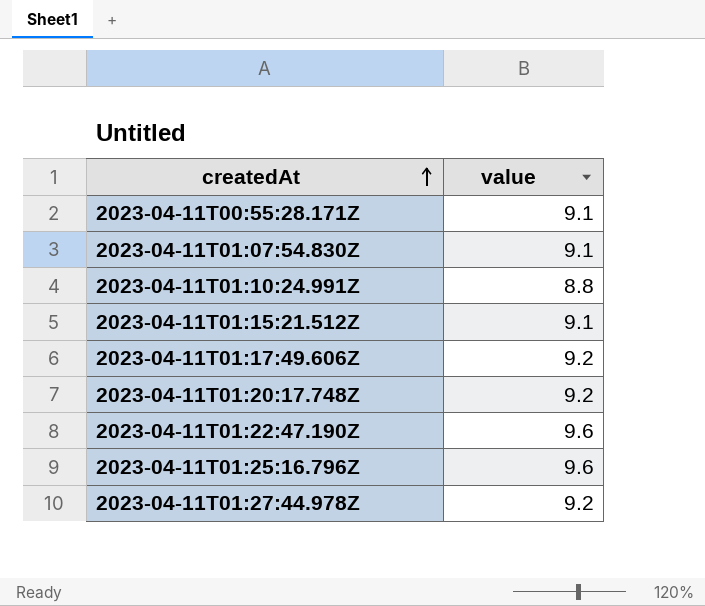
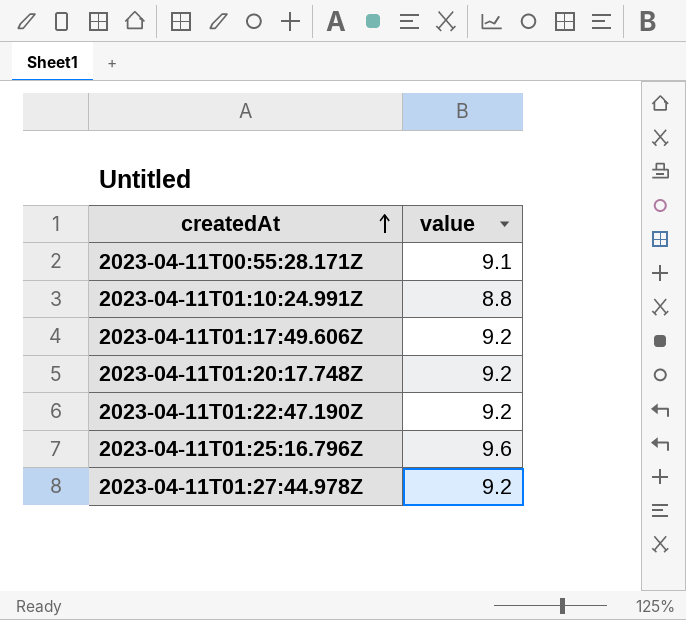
row 2023-04-11T01:07:54.830Z: 9.1 -> none
row 2023-04-11T01:15:21.512Z: 9.1 -> none
2023-04-11T01:22:47.190Z | value: 9.6 -> 9.2

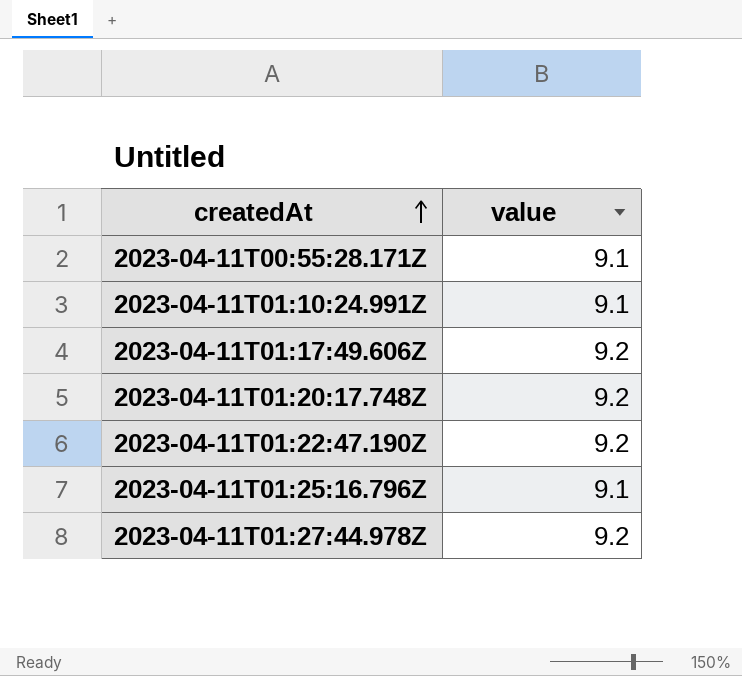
2023-04-11T01:10:24.991Z | value: 8.8 -> 9.1
2023-04-11T01:25:16.796Z | value: 9.6 -> 9.1

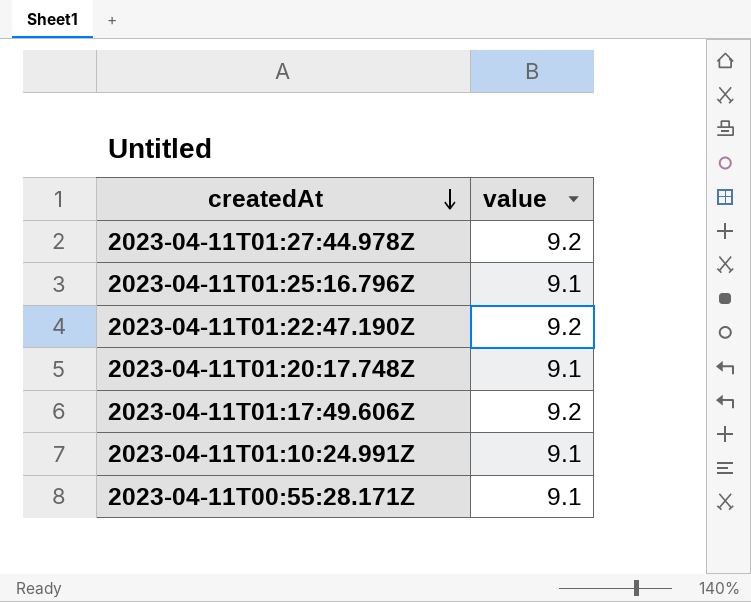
row order: createdAt ascending -> createdAt descending
2023-04-11T01:20:17.748Z | value: 9.2 -> 9.1

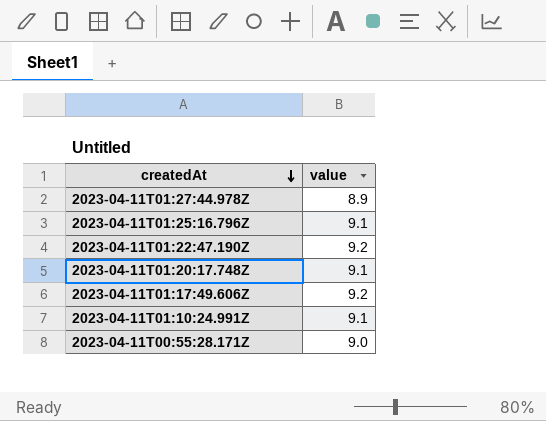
2023-04-11T01:27:44.978Z | value: 9.2 -> 8.9
2023-04-11T00:55:28.171Z | value: 9.1 -> 9.0

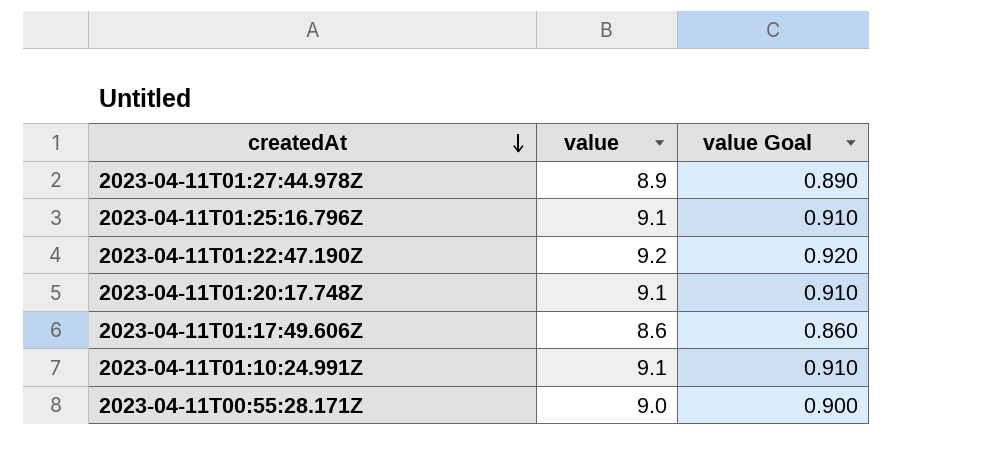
column value Goal | formula: none -> [value] * 0.1
2023-04-11T01:17:49.606Z | value: 9.2 -> 8.6

